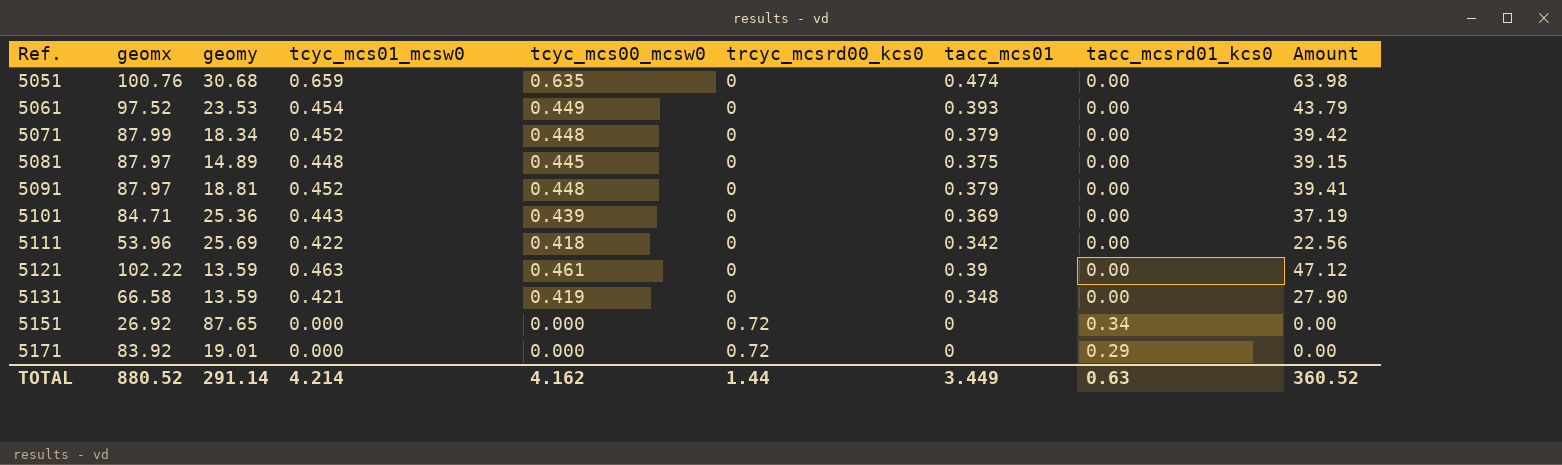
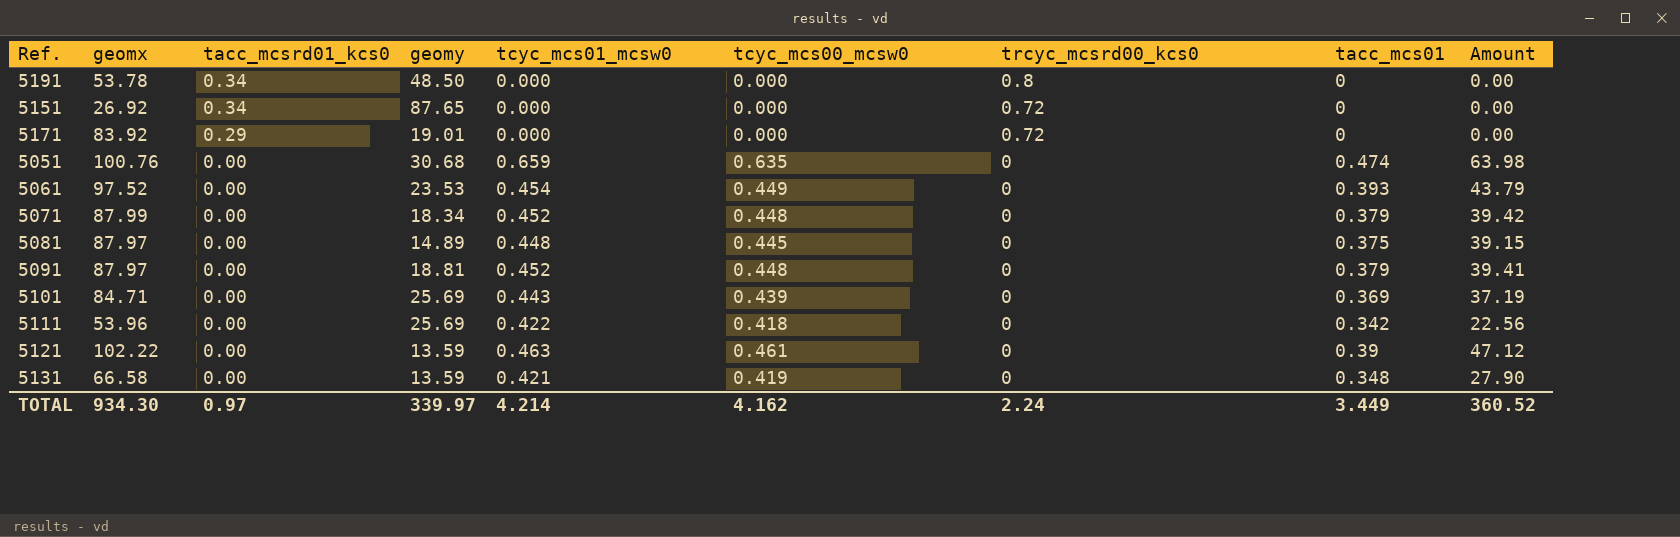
row order: Ref. ascending -> tacc_mcsrd01_kcs0 descending
column tacc_mcsrd01_kcs0 | position: 8 -> 3
row 5191: none -> 53.78 | 0.34 | 48.50 | 0.000 | 0.000 | 0.8 | 0 | 0.00
5101 | geomy: 25.36 -> 25.69
TOTAL | geomx: 880.52 -> 934.30
TOTAL | tacc_mcsrd01_kcs0: 0.63 -> 0.97
TOTAL | geomy: 291.14 -> 339.97
TOTAL | trcyc_mcsrd00_kcs0: 1.44 -> 2.24

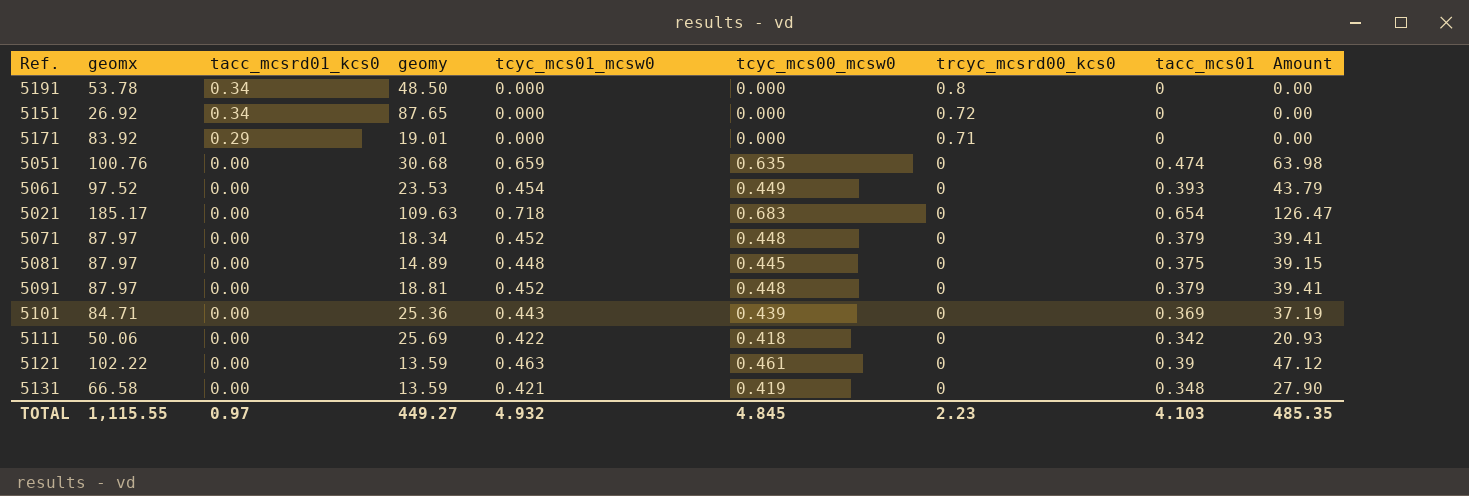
5171 | trcyc_mcsrd00_kcs0: 0.72 -> 0.71
row 5021: none -> 185.17 | 0.00 | 109.63 | 0.718 | 0.683 | 0 | 0.654 | 126.47
5071 | geomx: 87.99 -> 87.97
5071 | Amount: 39.42 -> 39.41
5101 | geomy: 25.69 -> 25.36
5111 | geomx: 53.96 -> 50.06
5111 | Amount: 22.56 -> 20.93
TOTAL | geomx: 934.30 -> 1,115.55
TOTAL | geomy: 339.97 -> 449.27
TOTAL | tcyc_mcs01_mcsw0: 4.214 -> 4.932
TOTAL | tcyc_mcs00_mcsw0: 4.162 -> 4.845
TOTAL | trcyc_mcsrd00_kcs0: 2.24 -> 2.23
TOTAL | tacc_mcs01: 3.449 -> 4.103
TOTAL | Amount: 360.52 -> 485.35

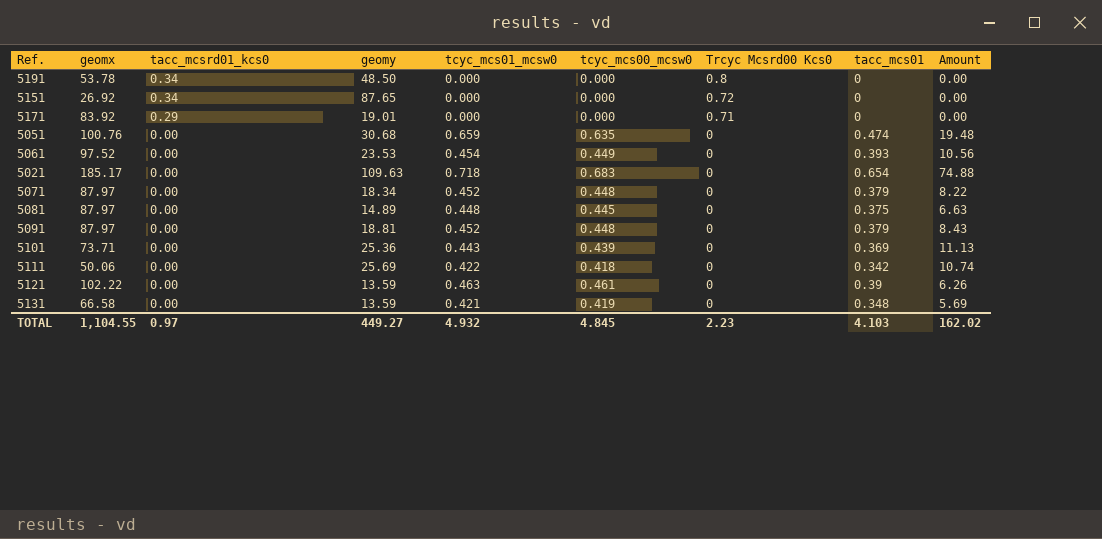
column name: trcyc_mcsrd00_kcs0 -> Trcyc Mcsrd00 Kcs0
column Amount | formula: [geomx] * [tcyc_mcs00_mcsw0] -> [geomy] * [tcyc_mcs00_mcsw0]
5101 | geomx: 84.71 -> 73.71
TOTAL | geomx: 1,115.55 -> 1,104.55
TOTAL | Amount: 485.35 -> 162.02

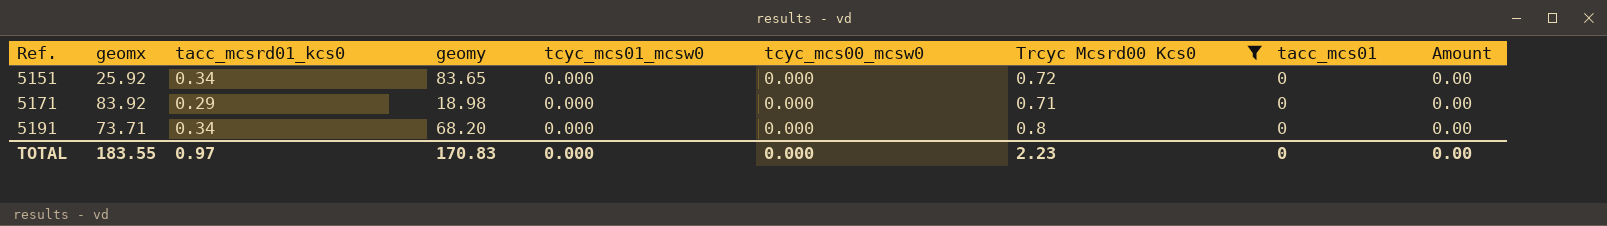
filter: none -> Trcyc Mcsrd00 Kcs0 != 0
row order: tacc_mcsrd01_kcs0 descending -> Ref. ascending
5151 | geomx: 26.92 -> 25.92
5151 | geomy: 87.65 -> 83.65
5171 | geomy: 19.01 -> 18.98
5191 | geomx: 53.78 -> 73.71
5191 | geomy: 48.50 -> 68.20
TOTAL | geomx: 1,104.55 -> 183.55
TOTAL | geomy: 449.27 -> 170.83
TOTAL | tcyc_mcs01_mcsw0: 4.932 -> 0.000
TOTAL | tcyc_mcs00_mcsw0: 4.845 -> 0.000
TOTAL | tacc_mcs01: 4.103 -> 0
TOTAL | Amount: 162.02 -> 0.00

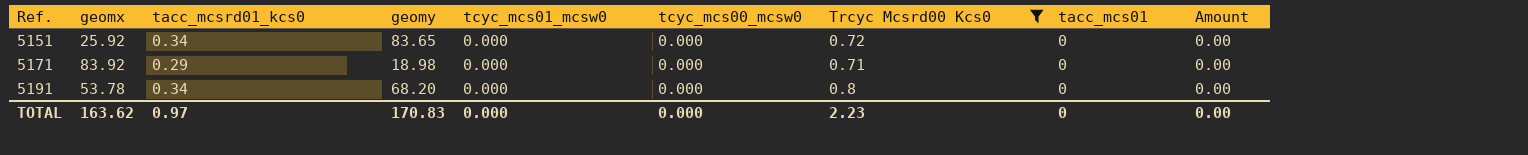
5191 | geomx: 73.71 -> 53.78
TOTAL | geomx: 183.55 -> 163.62

